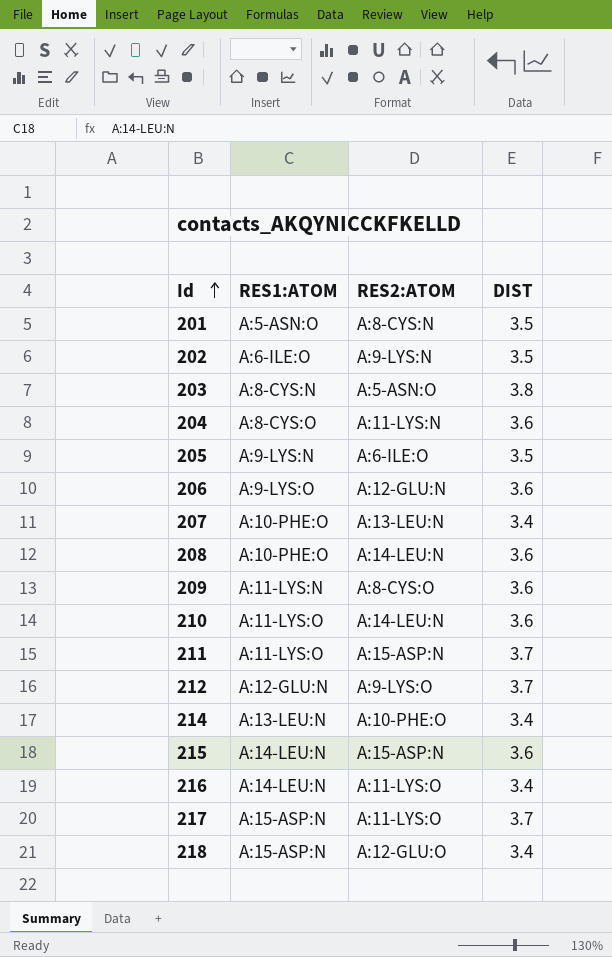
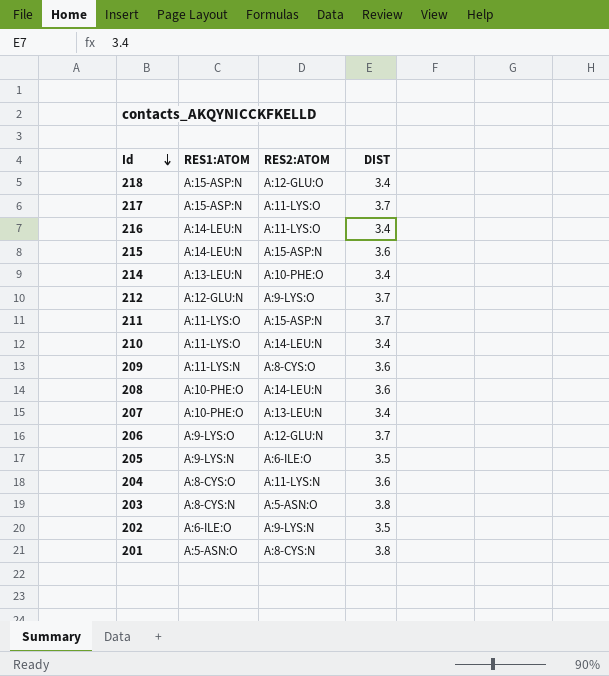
row order: Id ascending -> Id descending
210 | DIST: 3.6 -> 3.4
206 | DIST: 3.6 -> 3.7
201 | DIST: 3.5 -> 3.8

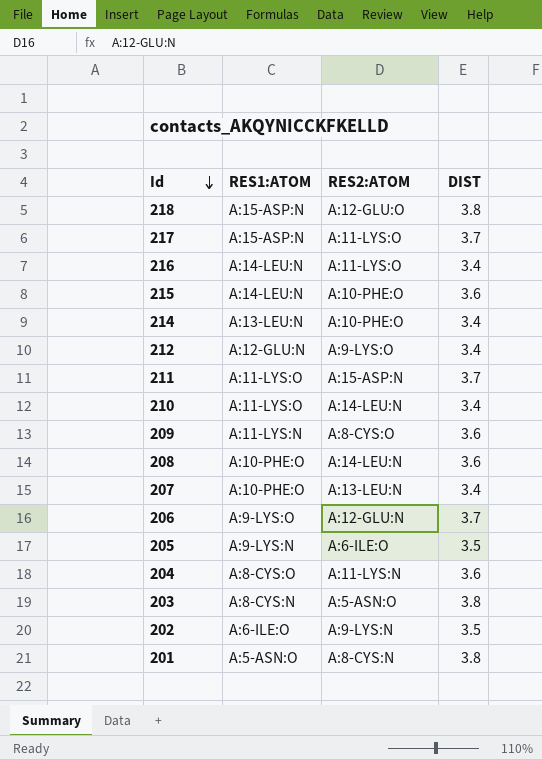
218 | DIST: 3.4 -> 3.8
215 | RES2:ATOM: A:15-ASP:N -> A:10-PHE:O
212 | DIST: 3.7 -> 3.4

